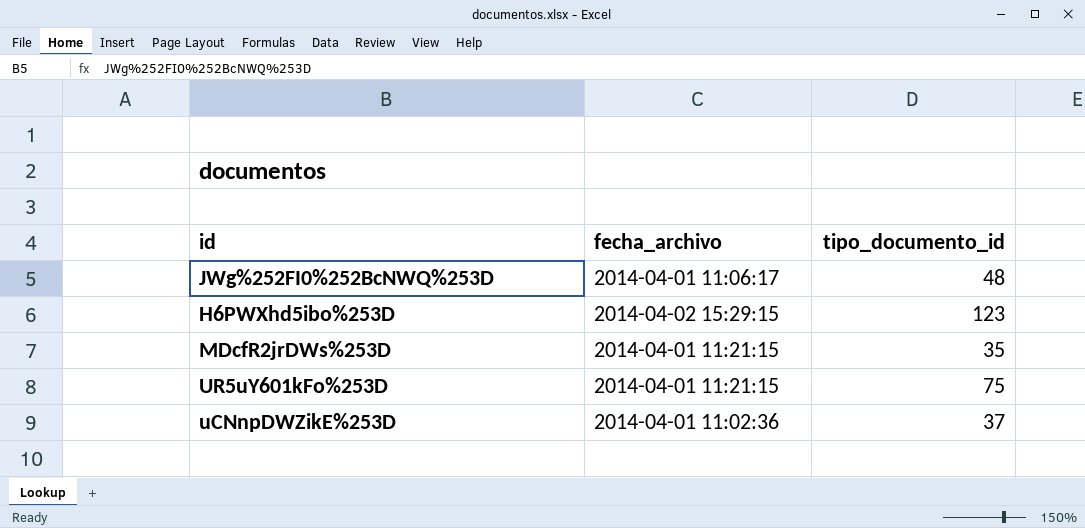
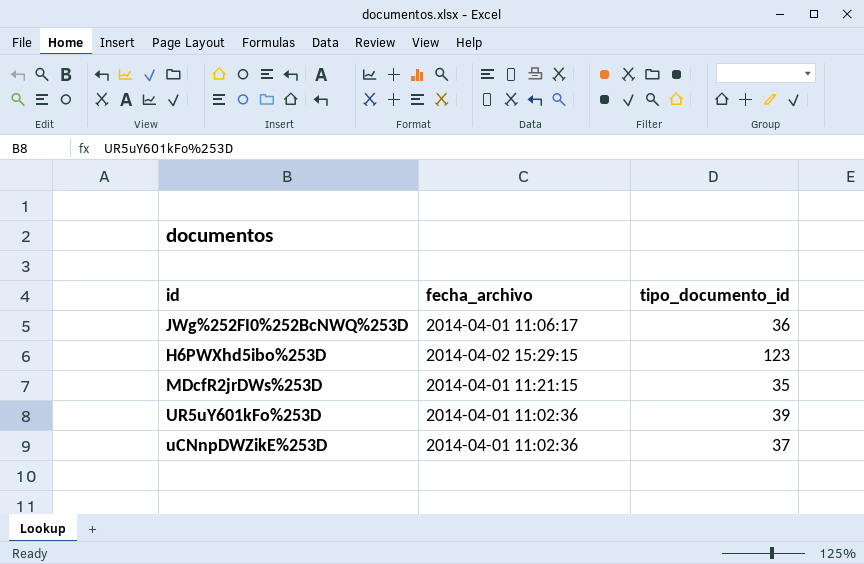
JWg%252FI0%252BcNWQ%253D | tipo_documento_id: 48 -> 36
UR5uY601kFo%253D | fecha_archivo: 2014-04-01 11:21:15 -> 2014-04-01 11:02:36
UR5uY601kFo%253D | tipo_documento_id: 75 -> 39

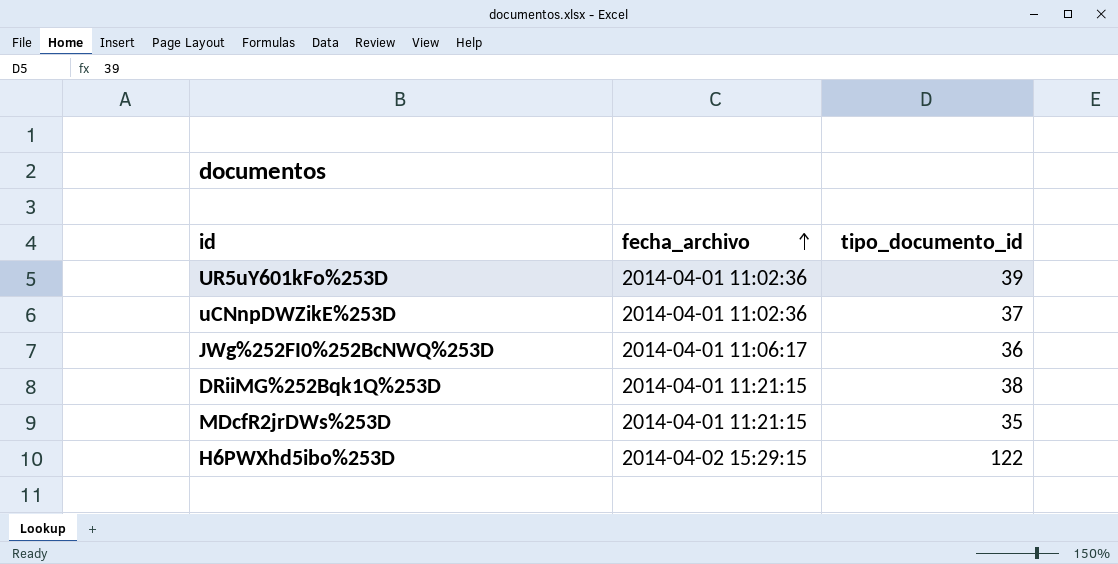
row order: none -> fecha_archivo ascending
row DRiiMG%252Bqk1Q%253D: none -> 2014-04-01 11:21:15 | 38
H6PWXhd5ibo%253D | tipo_documento_id: 123 -> 122

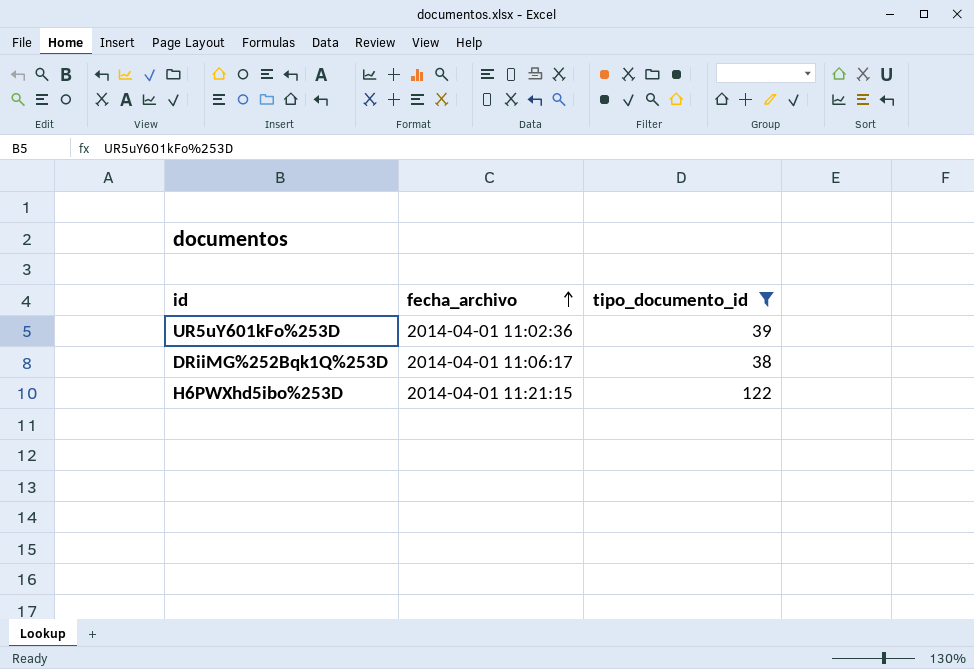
filter: none -> tipo_documento_id >= 38
DRiiMG%252Bqk1Q%253D | fecha_archivo: 2014-04-01 11:21:15 -> 2014-04-01 11:06:17
H6PWXhd5ibo%253D | fecha_archivo: 2014-04-02 15:29:15 -> 2014-04-01 11:21:15

